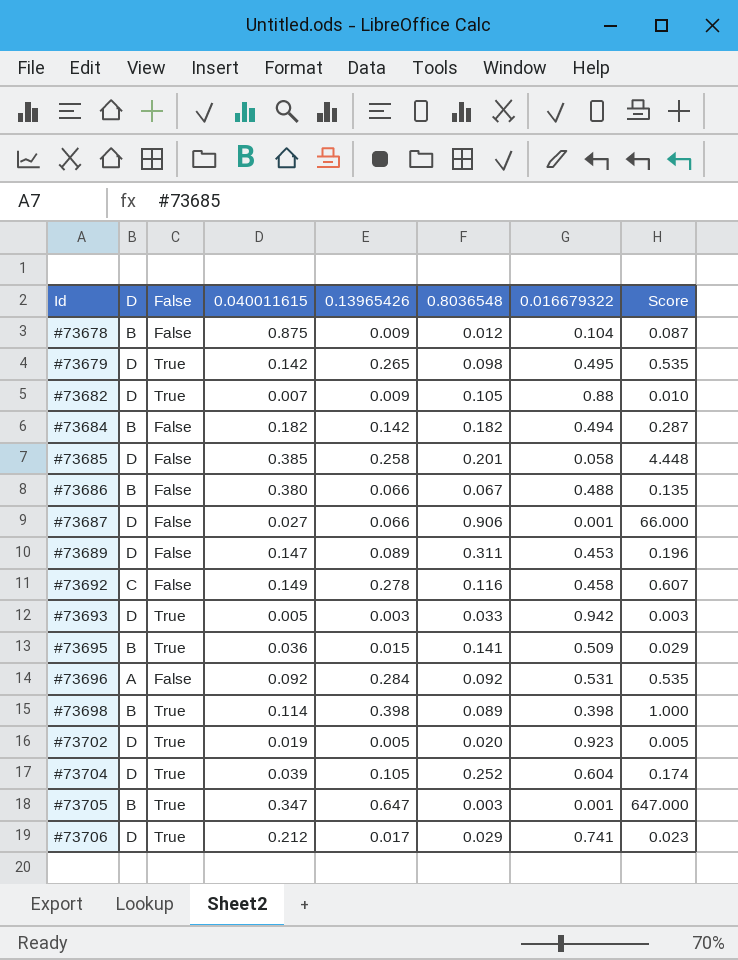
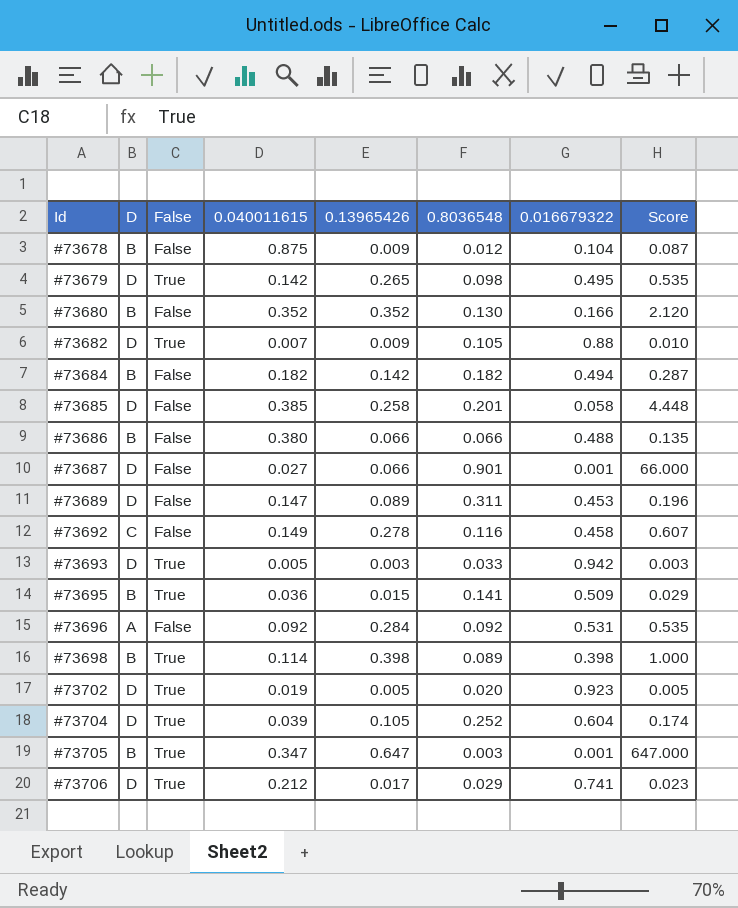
row #73680: none -> B | False | 0.352 | 0.352 | 0.130 | 0.166 | 2.120
#73686 | 0.8036548: 0.067 -> 0.066
#73687 | 0.8036548: 0.906 -> 0.901

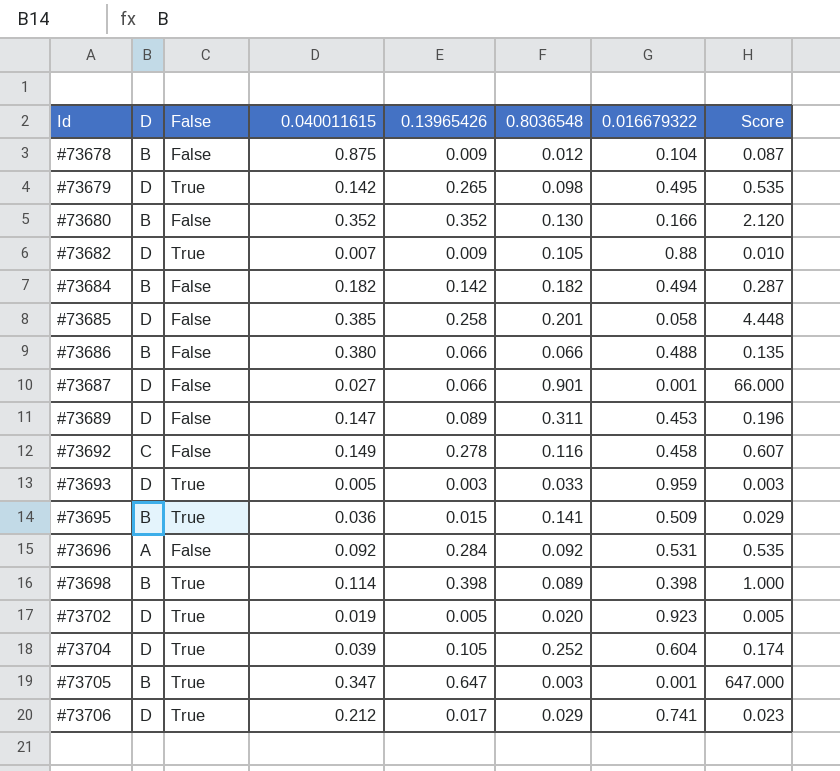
#73693 | 0.016679322: 0.942 -> 0.959

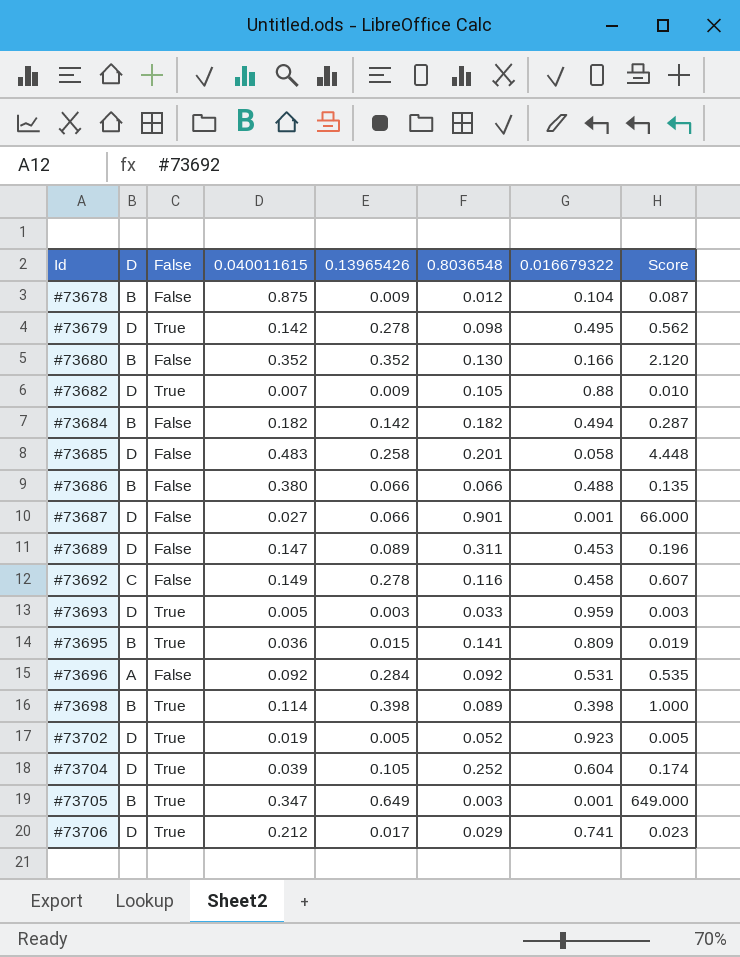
#73679 | 0.13965426: 0.265 -> 0.278
#73679 | Score: 0.535 -> 0.562
#73685 | 0.040011615: 0.385 -> 0.483
#73695 | 0.016679322: 0.509 -> 0.809
#73695 | Score: 0.029 -> 0.019
#73702 | 0.8036548: 0.020 -> 0.052
#73705 | 0.13965426: 0.647 -> 0.649
#73705 | Score: 647.000 -> 649.000

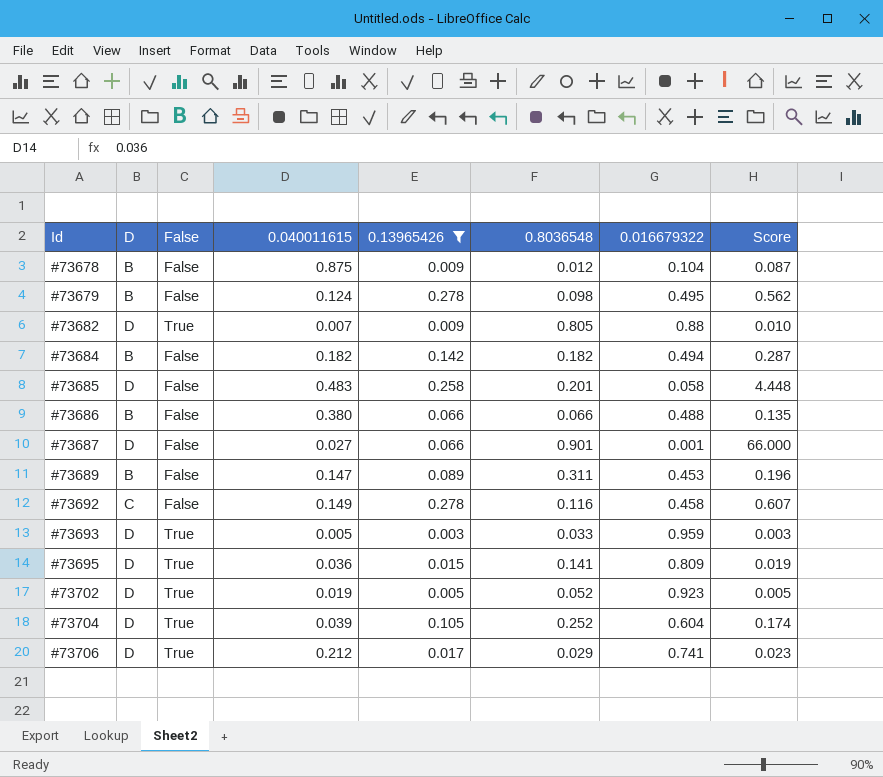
filter: none -> 0.13965426 <= 0.278
#73679 | D: D -> B
#73679 | False: True -> False
#73679 | 0.040011615: 0.142 -> 0.124
#73682 | 0.8036548: 0.105 -> 0.805
#73689 | D: D -> B
#73695 | D: B -> D

